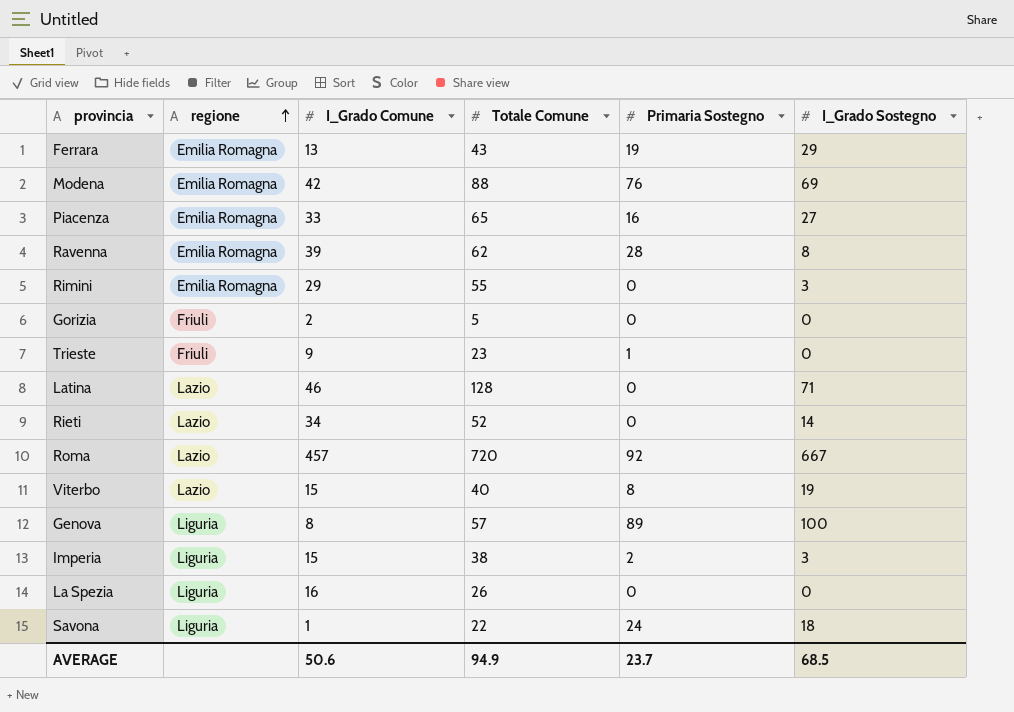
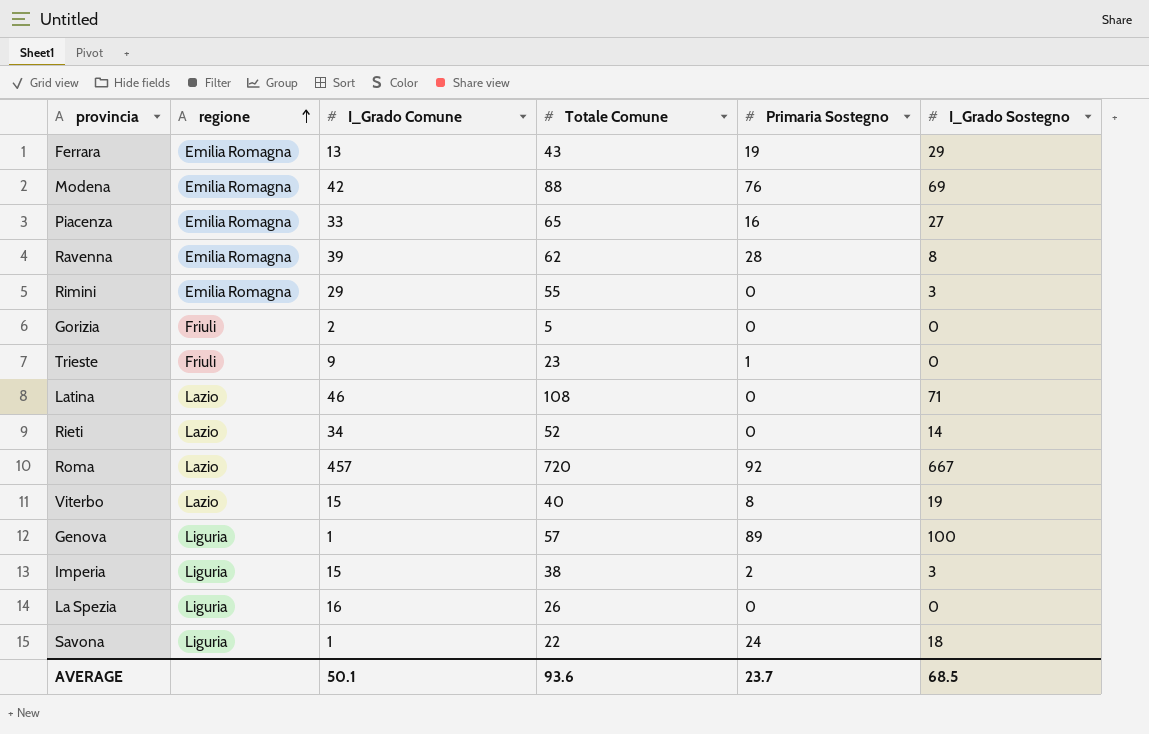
Latina | Totale Comune: 128 -> 108
Genova | I_Grado Comune: 8 -> 1
AVERAGE | I_Grado Comune: 50.6 -> 50.1
AVERAGE | Totale Comune: 94.9 -> 93.6

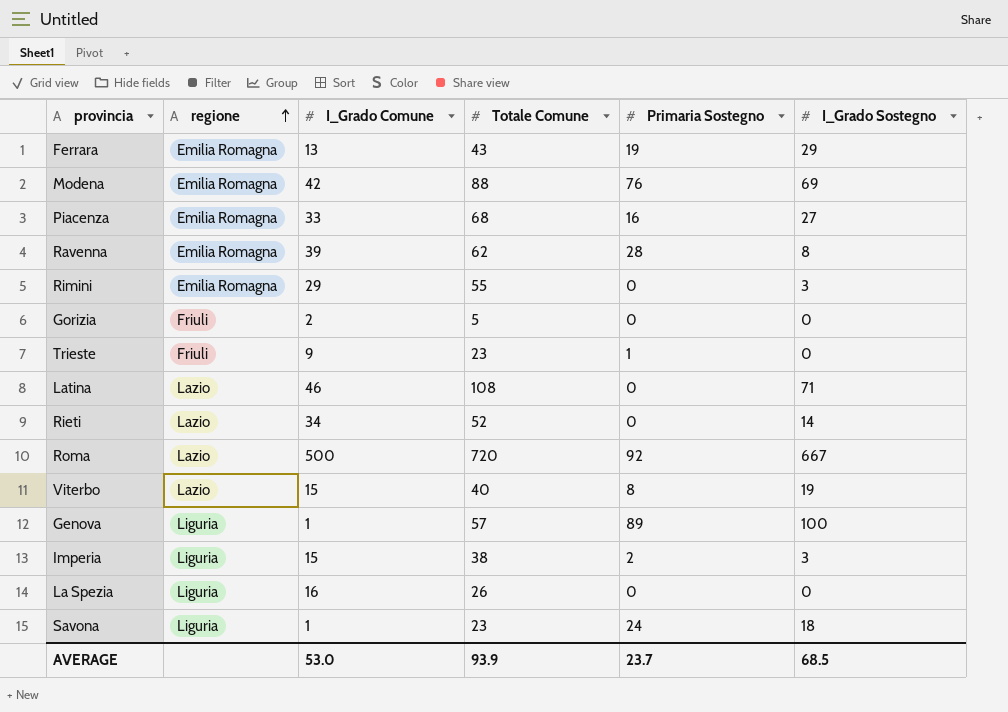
Piacenza | Totale Comune: 65 -> 68
Roma | I_Grado Comune: 457 -> 500
Savona | Totale Comune: 22 -> 23
AVERAGE | I_Grado Comune: 50.1 -> 53.0
AVERAGE | Totale Comune: 93.6 -> 93.9

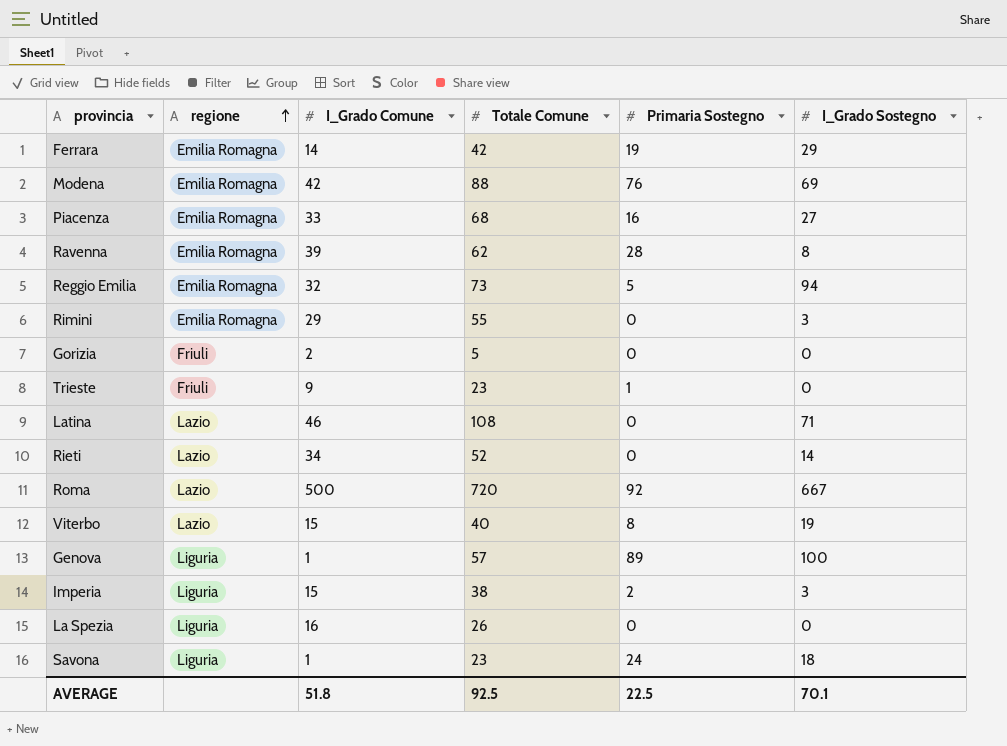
Ferrara | I_Grado Comune: 13 -> 14
Ferrara | Totale Comune: 43 -> 42
row Reggio Emilia: none -> Emilia Romagna | 32 | 73 | 5 | 94
AVERAGE | I_Grado Comune: 53.0 -> 51.8
AVERAGE | Totale Comune: 93.9 -> 92.5
AVERAGE | Primaria Sostegno: 23.7 -> 22.5
AVERAGE | I_Grado Sostegno: 68.5 -> 70.1

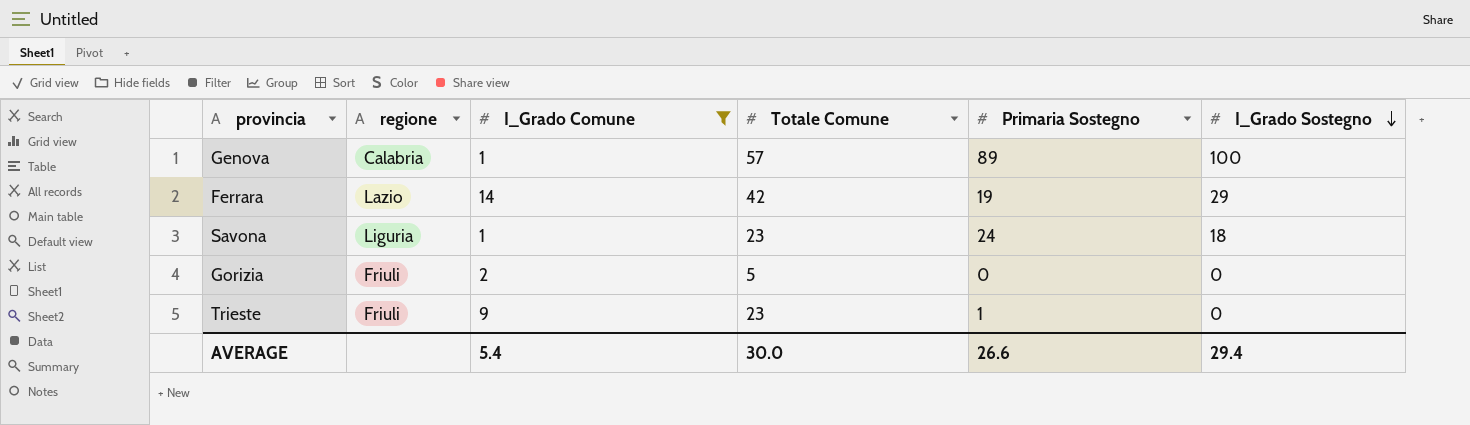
filter: none -> I_Grado Comune <= 14
row order: regione ascending -> I_Grado Sostegno descending
Genova | regione: Liguria -> Calabria
Ferrara | regione: Emilia Romagna -> Lazio
AVERAGE | I_Grado Comune: 51.8 -> 5.4
AVERAGE | Totale Comune: 92.5 -> 30.0
AVERAGE | Primaria Sostegno: 22.5 -> 26.6
AVERAGE | I_Grado Sostegno: 70.1 -> 29.4

